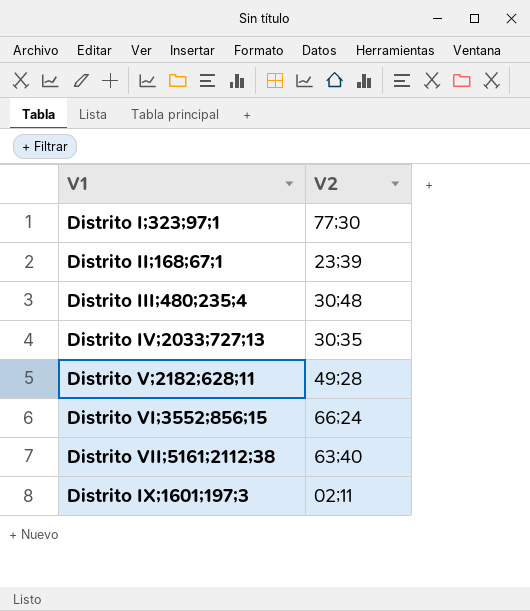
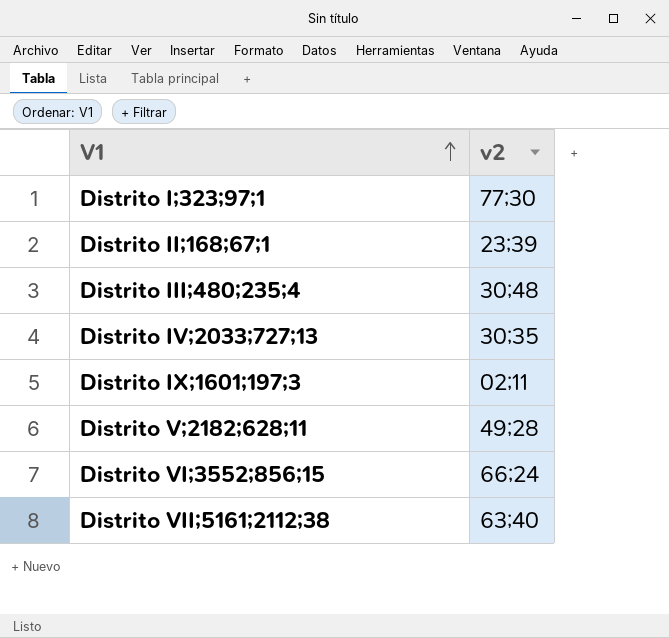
row order: none -> V1 ascending
column name: V2 -> v2

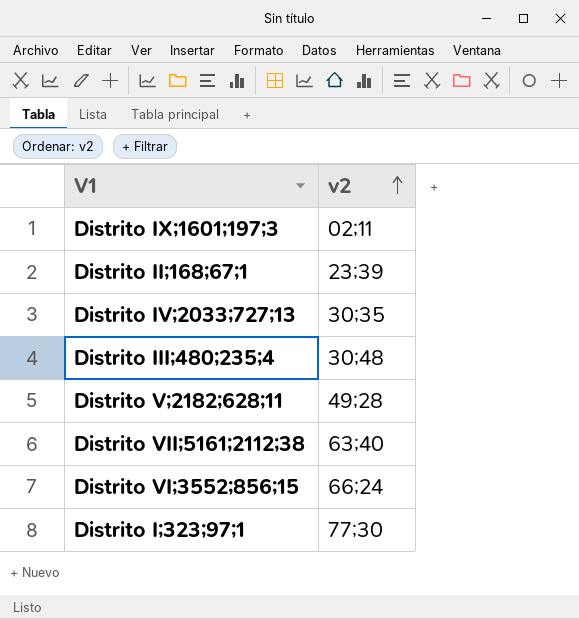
row order: V1 ascending -> v2 ascending

